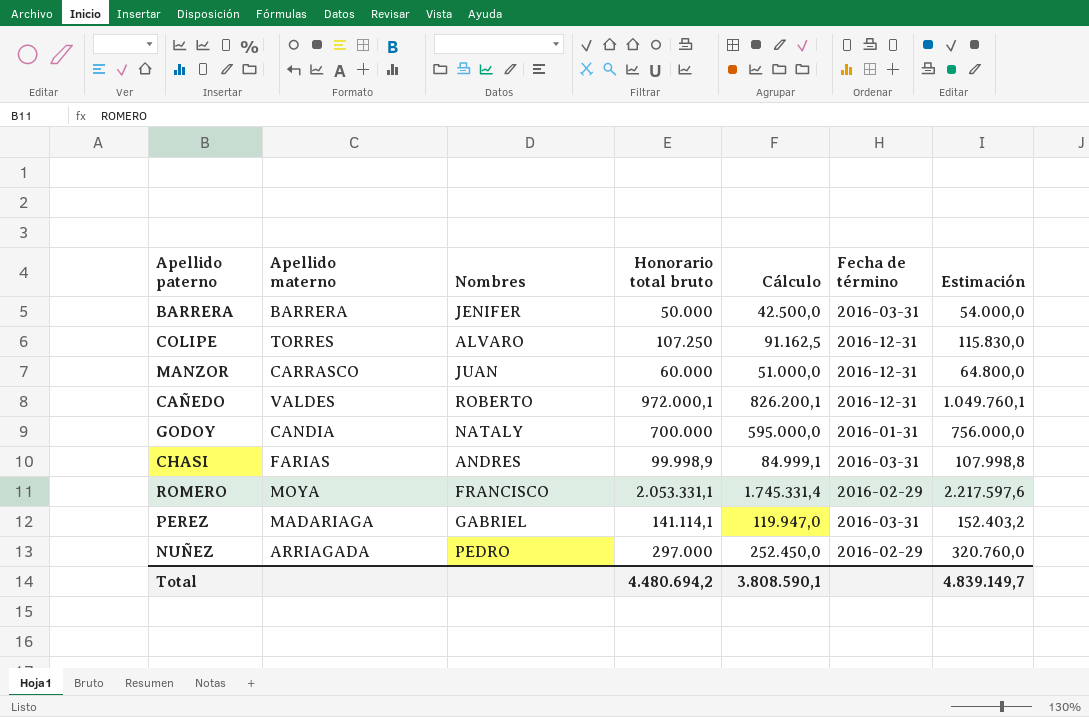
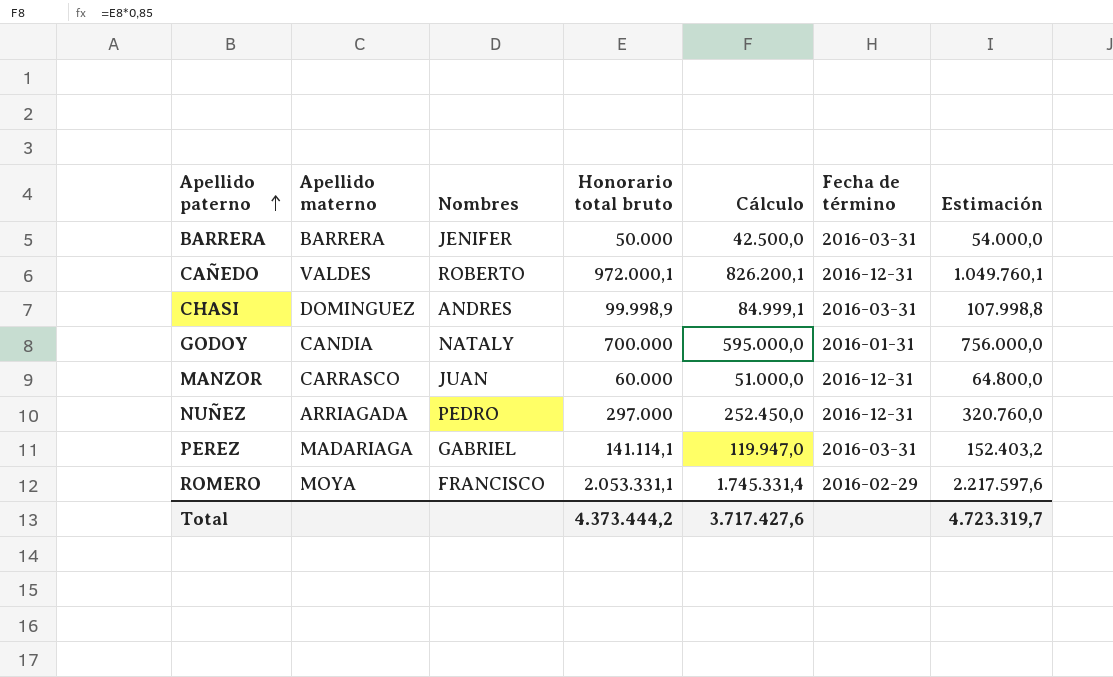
row order: none -> Apellido paterno ascending
row COLIPE: TORRES | ALVARO | 107.250 | 91.162,5 | 2016-12-31 | 115.830,0 -> none
CHASI | Apellido materno: FARIAS -> DOMINGUEZ
NUÑEZ | Fecha de término: 2016-02-29 -> 2016-12-31
Total | Honorario total bruto: 4.480.694,2 -> 4.373.444,2
Total | Cálculo: 3.808.590,1 -> 3.717.427,6
Total | Estimación: 4.839.149,7 -> 4.723.319,7

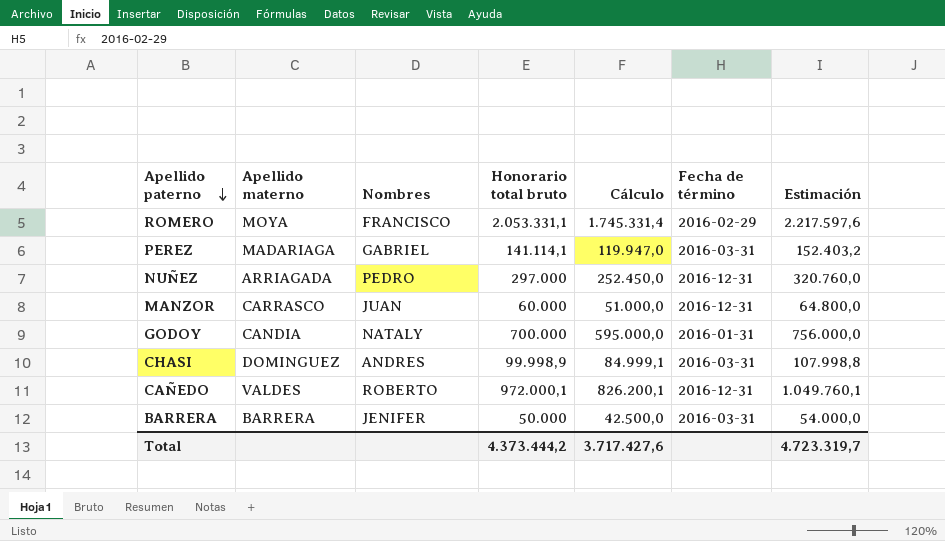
row order: Apellido paterno ascending -> Apellido paterno descending

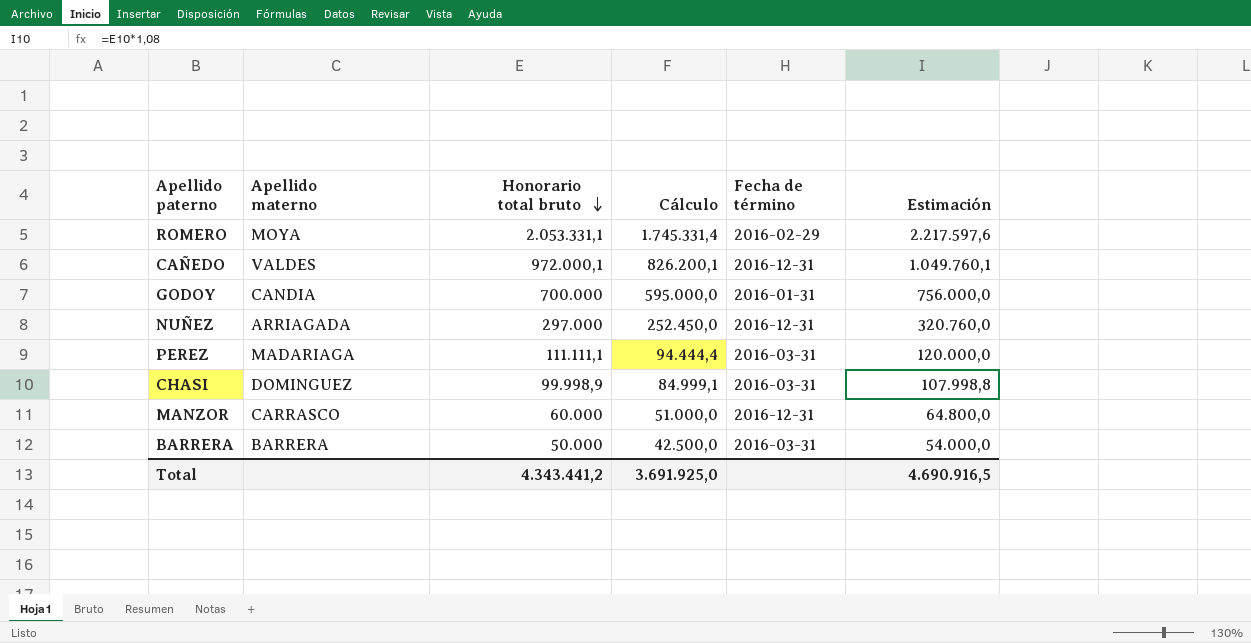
row order: Apellido paterno descending -> Honorario total bruto descending
column Nombres | position: 3 -> none
PEREZ | Honorario total bruto: 141.114,1 -> 111.111,1
PEREZ | Cálculo: 119.947,0 -> 94.444,4
PEREZ | Estimación: 152.403,2 -> 120.000,0
Total | Honorario total bruto: 4.373.444,2 -> 4.343.441,2
Total | Cálculo: 3.717.427,6 -> 3.691.925,0
Total | Estimación: 4.723.319,7 -> 4.690.916,5

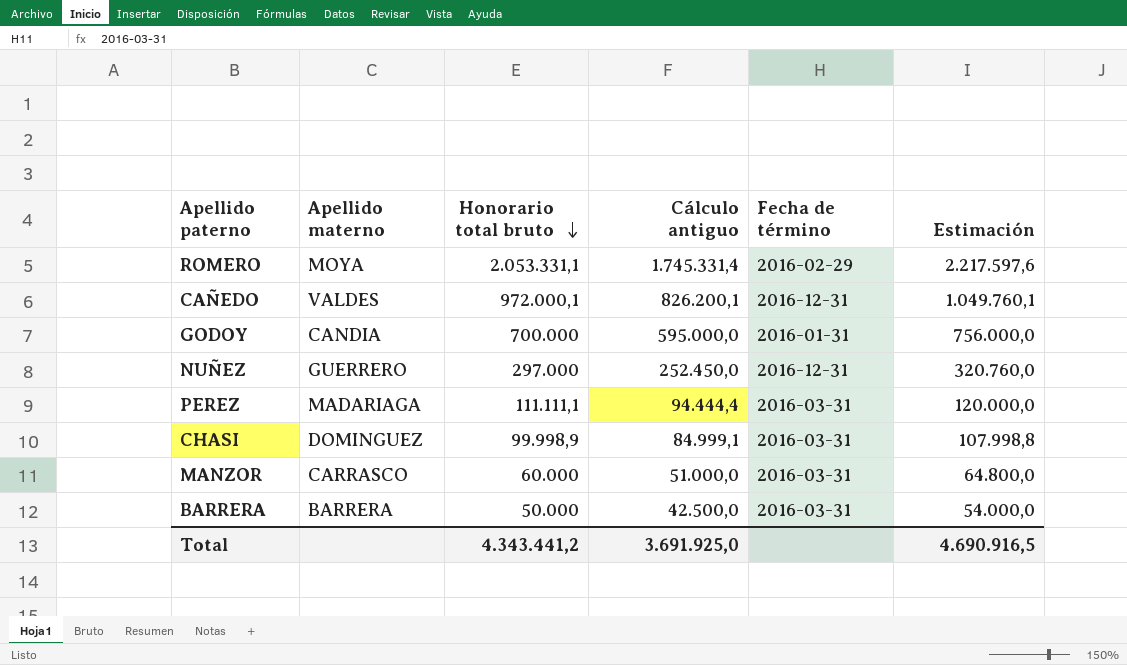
column name: Cálculo -> Cálculo antiguo
NUÑEZ | Apellido materno: ARRIAGADA -> GUERRERO
MANZOR | Fecha de término: 2016-12-31 -> 2016-03-31

